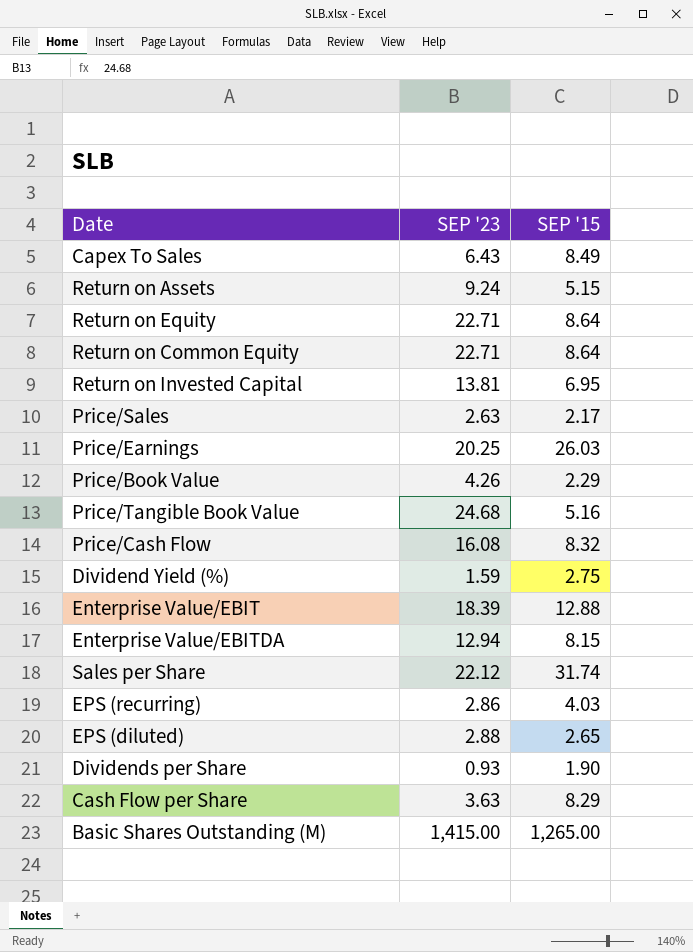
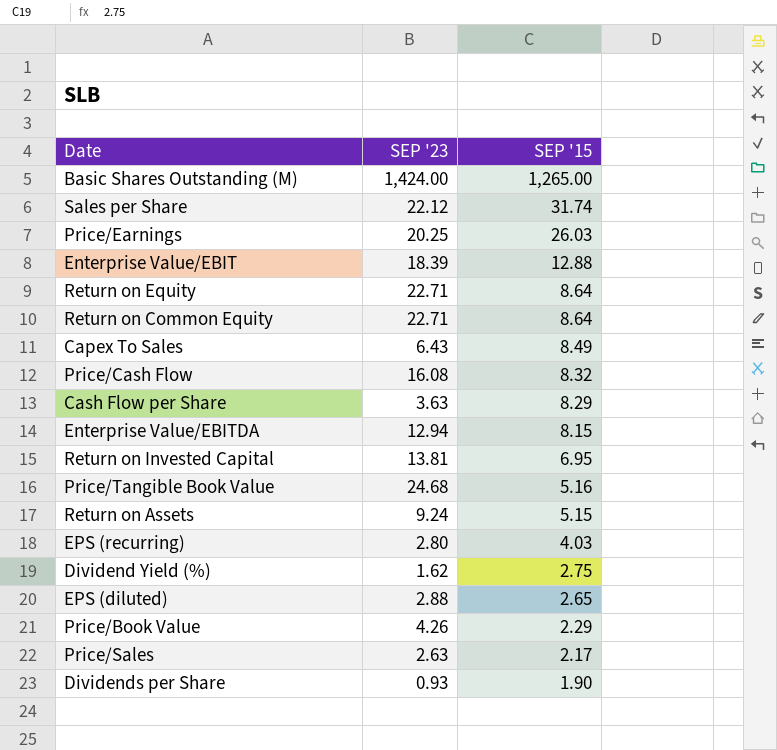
row order: none -> SEP '15 descending
Basic Shares Outstanding (M) | SEP '23: 1,415.00 -> 1,424.00
EPS (recurring) | SEP '23: 2.86 -> 2.80
Dividend Yield (%) | SEP '23: 1.59 -> 1.62

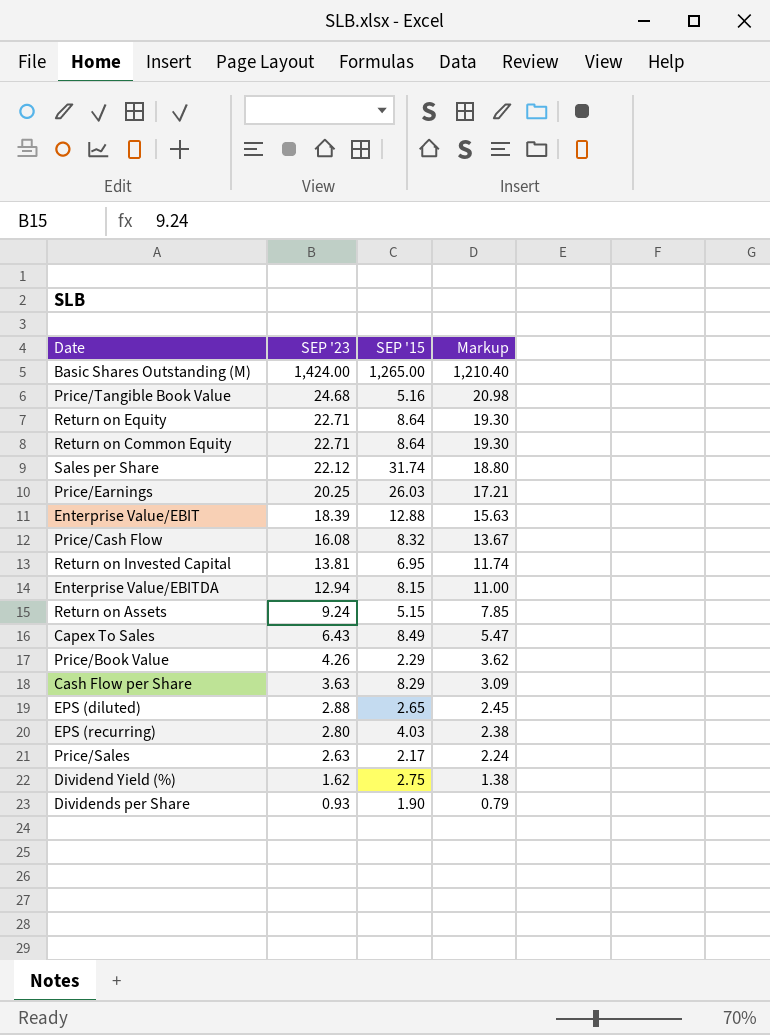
row order: SEP '15 descending -> SEP '23 descending
column Markup | formula: none -> [SEP '23] * 0.85

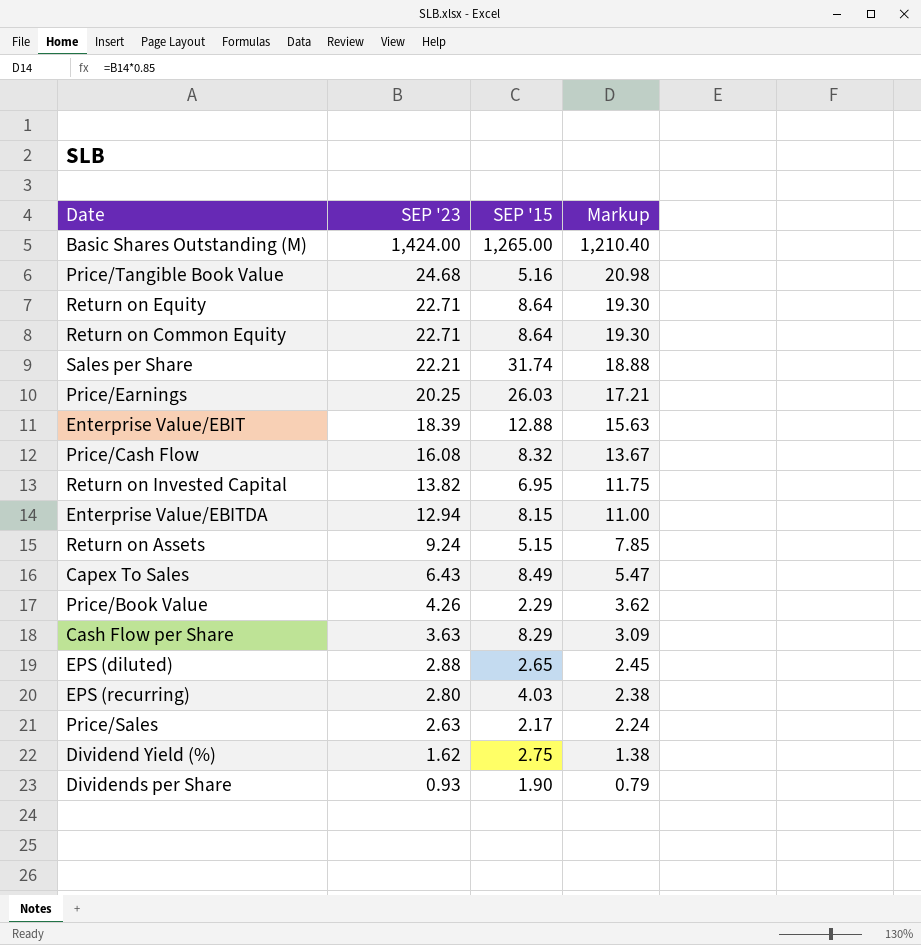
Sales per Share | SEP '23: 22.12 -> 22.21
Sales per Share | Markup: 18.80 -> 18.88
Return on Invested Capital | SEP '23: 13.81 -> 13.82
Return on Invested Capital | Markup: 11.74 -> 11.75

